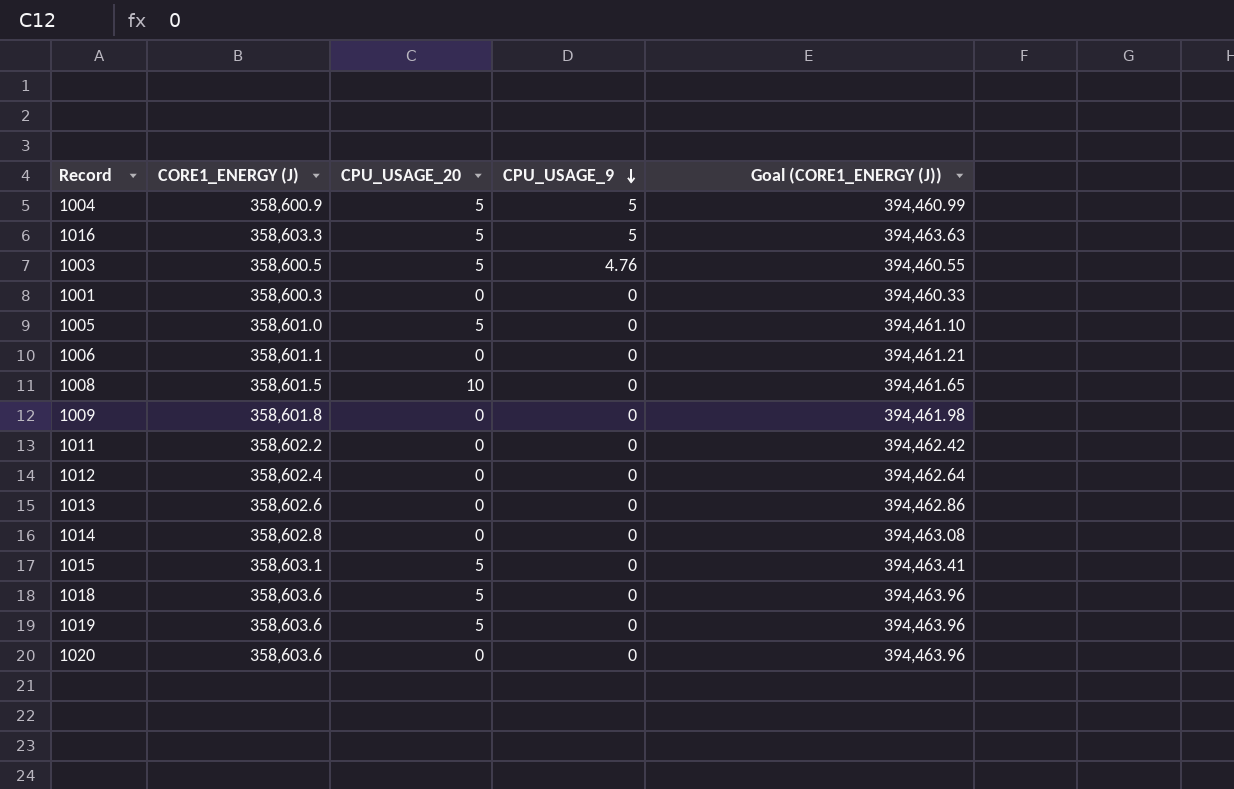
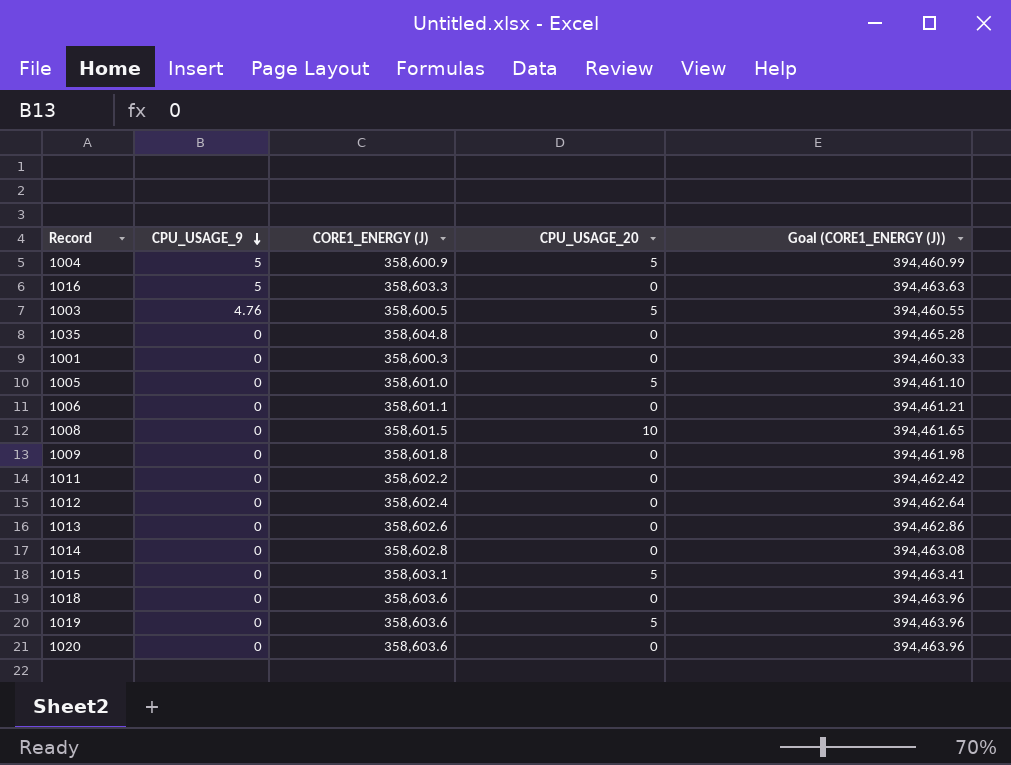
column CPU_USAGE_9 | position: 4 -> 2
1016 | CPU_USAGE_20: 5 -> 0
row 1035: none -> 0 | 358,604.8 | 0 | 394,465.28
1018 | CPU_USAGE_20: 5 -> 0

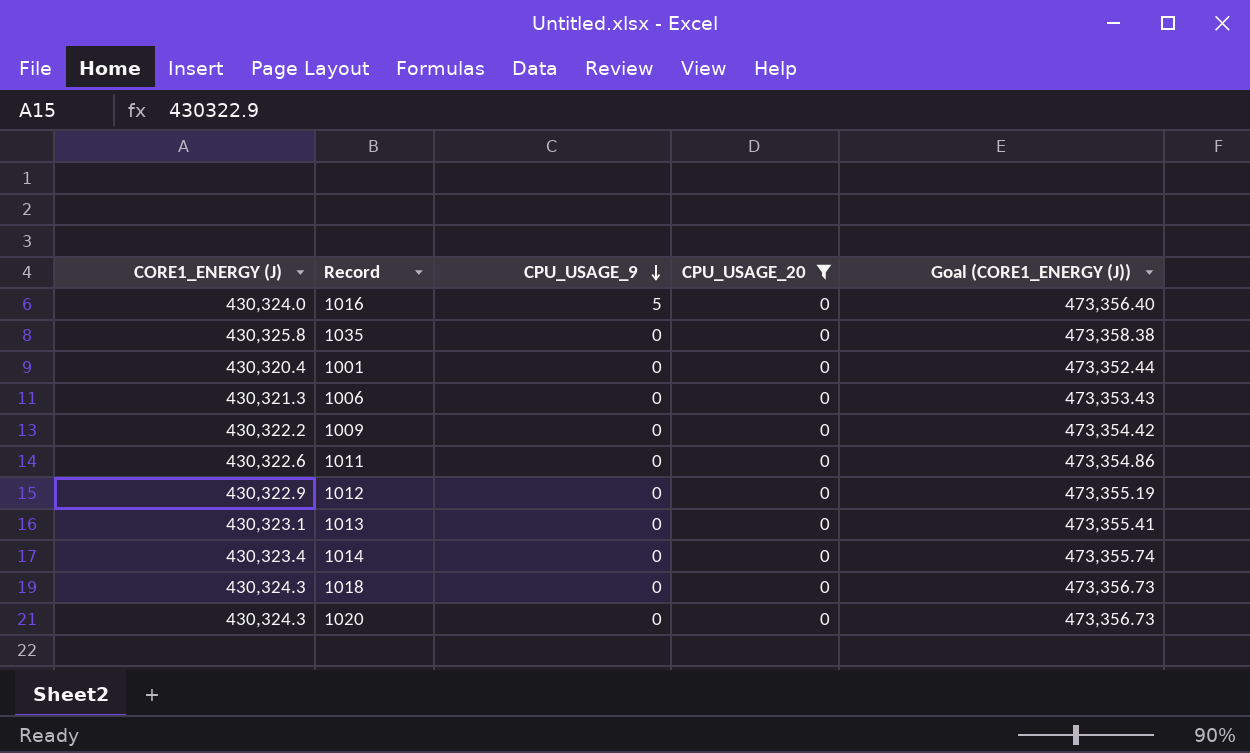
filter: none -> CPU_USAGE_20 = 0
column CORE1_ENERGY (J) | position: 3 -> 1
1016 | CORE1_ENERGY (J): 358,603.3 -> 430,324.0
1016 | Goal (CORE1_ENERGY (J)): 394,463.63 -> 473,356.40
1035 | CORE1_ENERGY (J): 358,604.8 -> 430,325.8
1035 | Goal (CORE1_ENERGY (J)): 394,465.28 -> 473,358.38
1001 | CORE1_ENERGY (J): 358,600.3 -> 430,320.4
1001 | Goal (CORE1_ENERGY (J)): 394,460.33 -> 473,352.44
1006 | CORE1_ENERGY (J): 358,601.1 -> 430,321.3
1006 | Goal (CORE1_ENERGY (J)): 394,461.21 -> 473,353.43
1009 | CORE1_ENERGY (J): 358,601.8 -> 430,322.2
1009 | Goal (CORE1_ENERGY (J)): 394,461.98 -> 473,354.42
1011 | CORE1_ENERGY (J): 358,602.2 -> 430,322.6
1011 | Goal (CORE1_ENERGY (J)): 394,462.42 -> 473,354.86
1012 | CORE1_ENERGY (J): 358,602.4 -> 430,322.9
1012 | Goal (CORE1_ENERGY (J)): 394,462.64 -> 473,355.19
1013 | CORE1_ENERGY (J): 358,602.6 -> 430,323.1
1013 | Goal (CORE1_ENERGY (J)): 394,462.86 -> 473,355.41
1014 | CORE1_ENERGY (J): 358,602.8 -> 430,323.4
1014 | Goal (CORE1_ENERGY (J)): 394,463.08 -> 473,355.74
1018 | CORE1_ENERGY (J): 358,603.6 -> 430,324.3
1018 | Goal (CORE1_ENERGY (J)): 394,463.96 -> 473,356.73
1020 | CORE1_ENERGY (J): 358,603.6 -> 430,324.3
1020 | Goal (CORE1_ENERGY (J)): 394,463.96 -> 473,356.73

